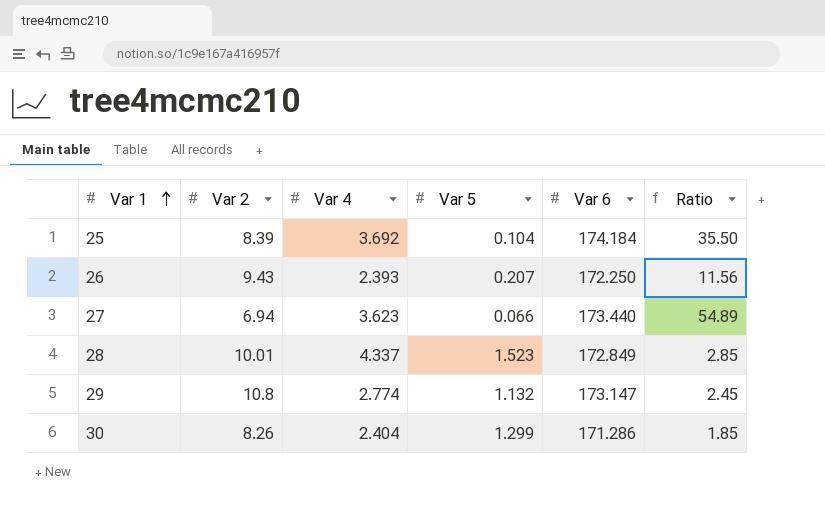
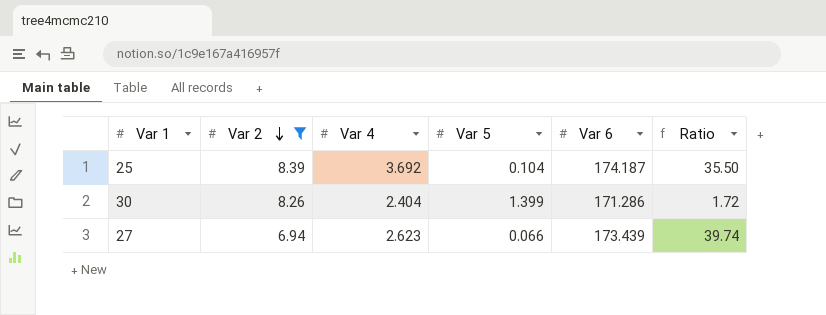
filter: none -> Var 2 <= 8.39
row order: Var 1 ascending -> Var 2 descending
25 | Var 6: 174.184 -> 174.187
30 | Var 5: 1.299 -> 1.399
30 | Ratio: 1.85 -> 1.72
27 | Var 4: 3.623 -> 2.623
27 | Var 6: 173.440 -> 173.439
27 | Ratio: 54.89 -> 39.74

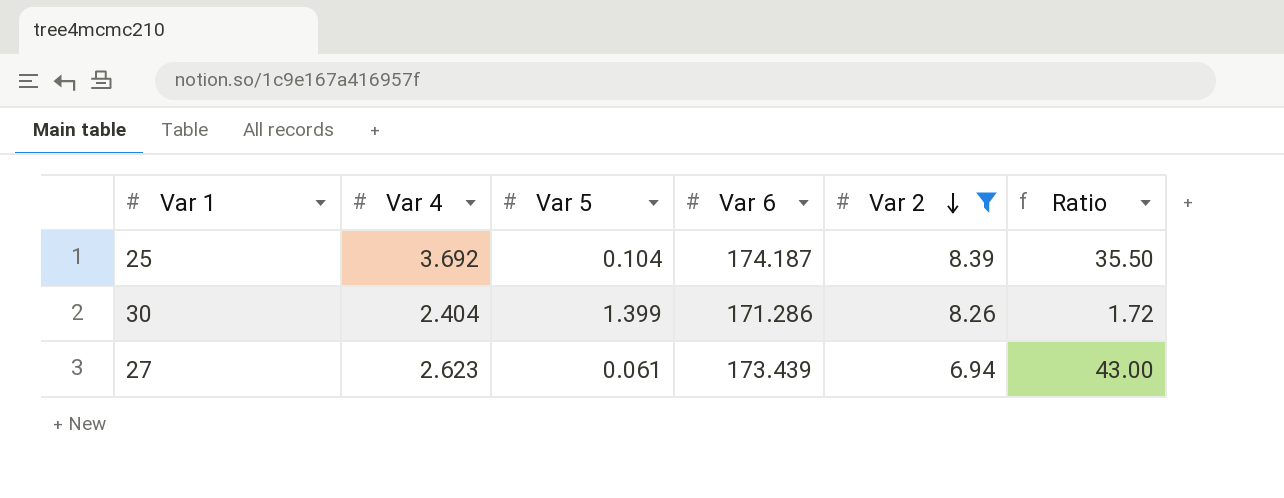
column Var 2 | position: 2 -> 5
27 | Var 5: 0.066 -> 0.061
27 | Ratio: 39.74 -> 43.00

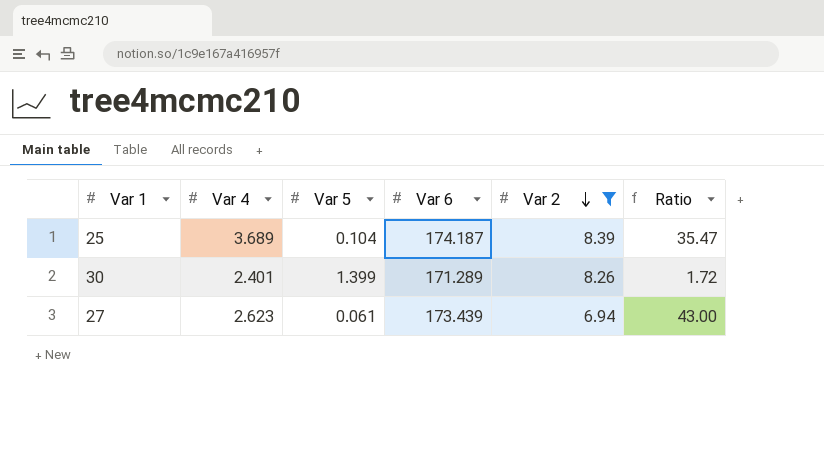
25 | Var 4: 3.692 -> 3.689
25 | Ratio: 35.50 -> 35.47
30 | Var 4: 2.404 -> 2.401
30 | Var 6: 171.286 -> 171.289

